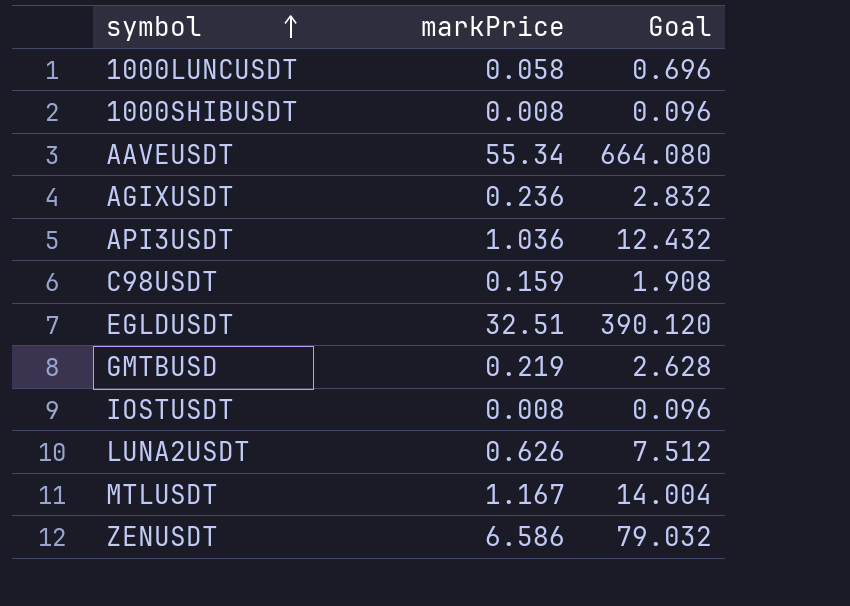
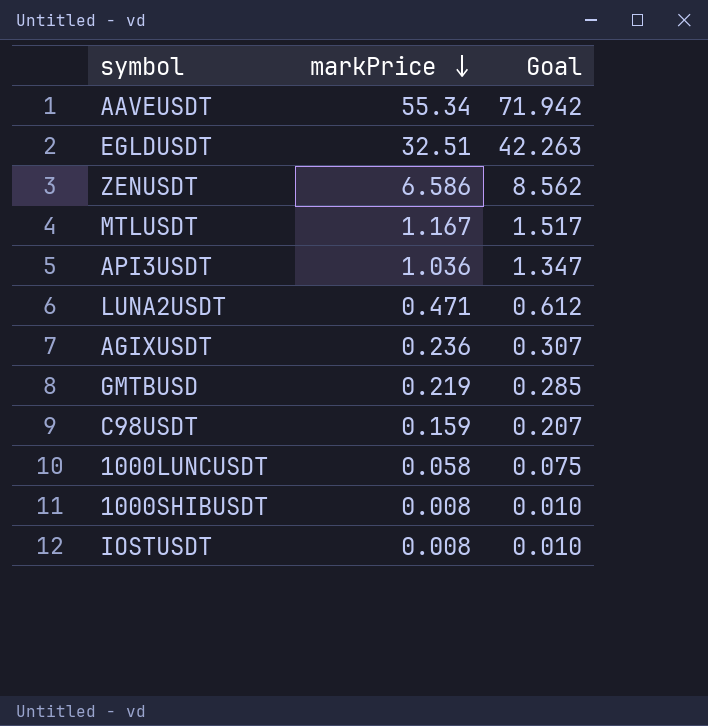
row order: symbol ascending -> markPrice descending
column Goal | formula: [markPrice] * 12 -> [markPrice] * 1.3
LUNA2USDT | markPrice: 0.626 -> 0.471

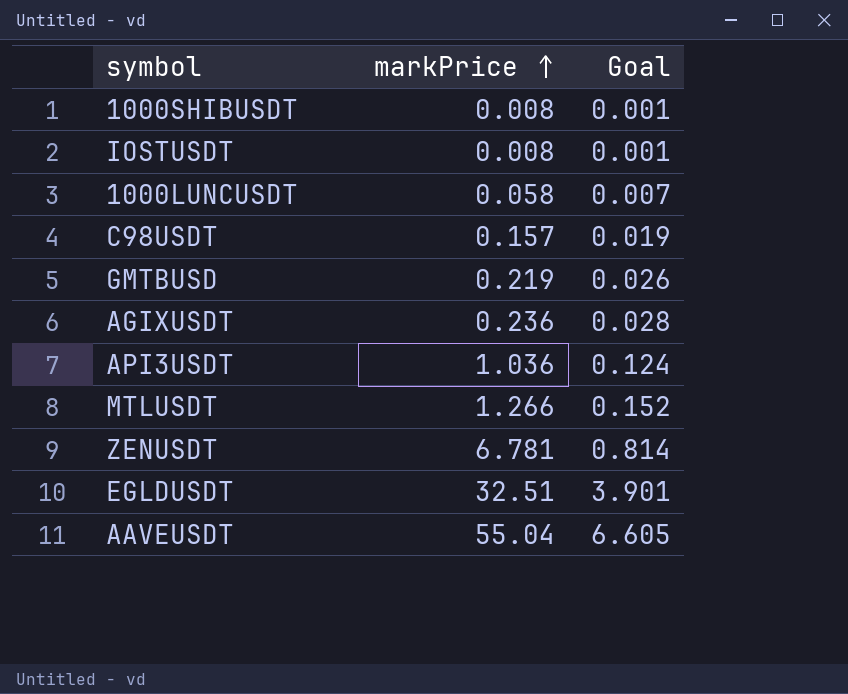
row order: markPrice descending -> markPrice ascending
column Goal | formula: [markPrice] * 1.3 -> [markPrice] * 0.12
row LUNA2USDT: 0.471 | 0.612 -> none
C98USDT | markPrice: 0.159 -> 0.157
MTLUSDT | markPrice: 1.167 -> 1.266
ZENUSDT | markPrice: 6.586 -> 6.781
AAVEUSDT | markPrice: 55.34 -> 55.04

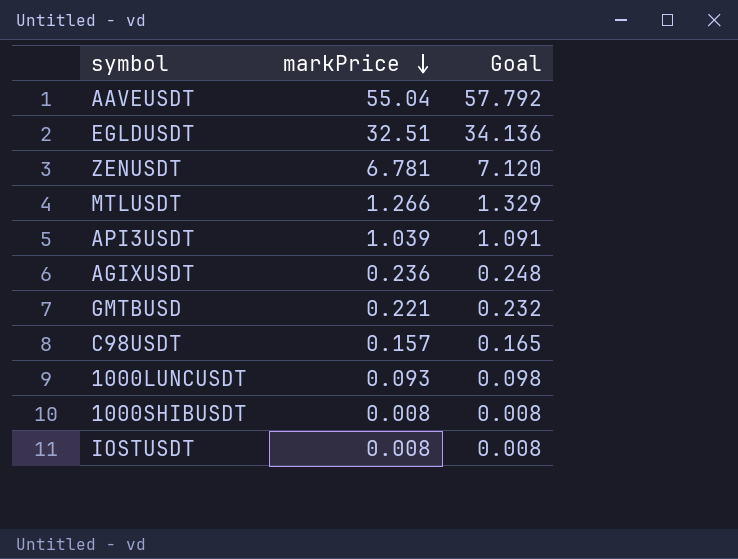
row order: markPrice ascending -> markPrice descending
column Goal | formula: [markPrice] * 0.12 -> [markPrice] * 1.05
API3USDT | markPrice: 1.036 -> 1.039
GMTBUSD | markPrice: 0.219 -> 0.221
1000LUNCUSDT | markPrice: 0.058 -> 0.093

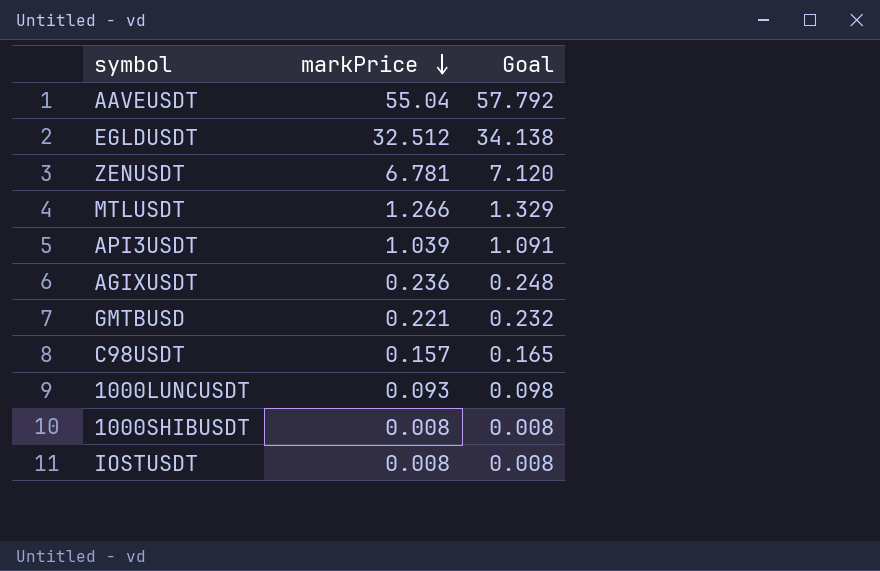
EGLDUSDT | markPrice: 32.51 -> 32.512
EGLDUSDT | Goal: 34.136 -> 34.138

